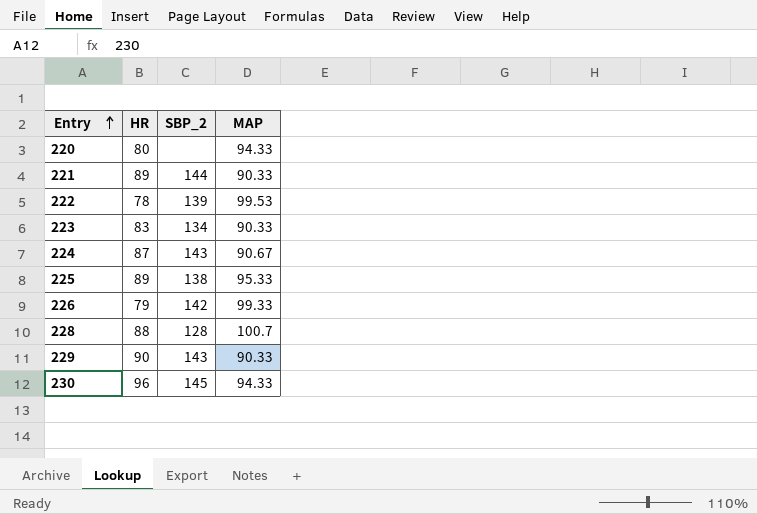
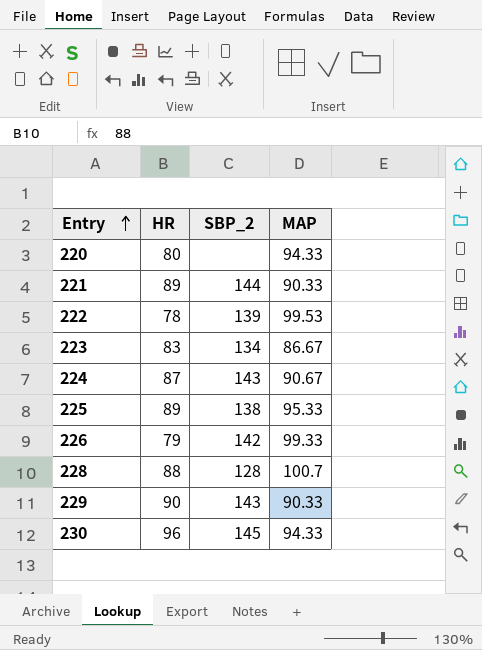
223 | MAP: 90.33 -> 86.67

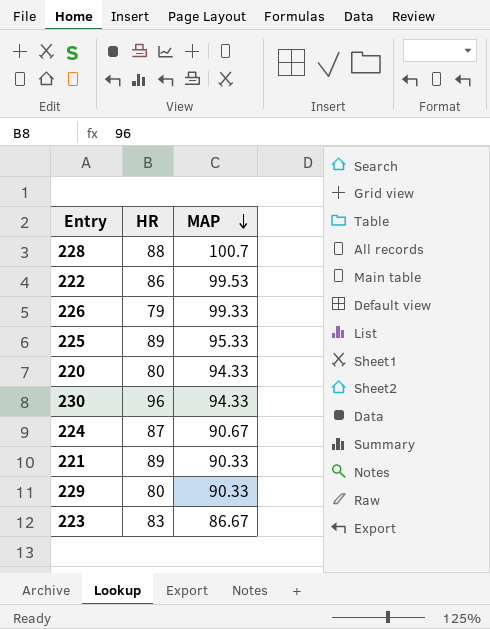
row order: Entry ascending -> MAP descending
column SBP_2 | position: 3 -> none
222 | HR: 78 -> 86
229 | HR: 90 -> 80

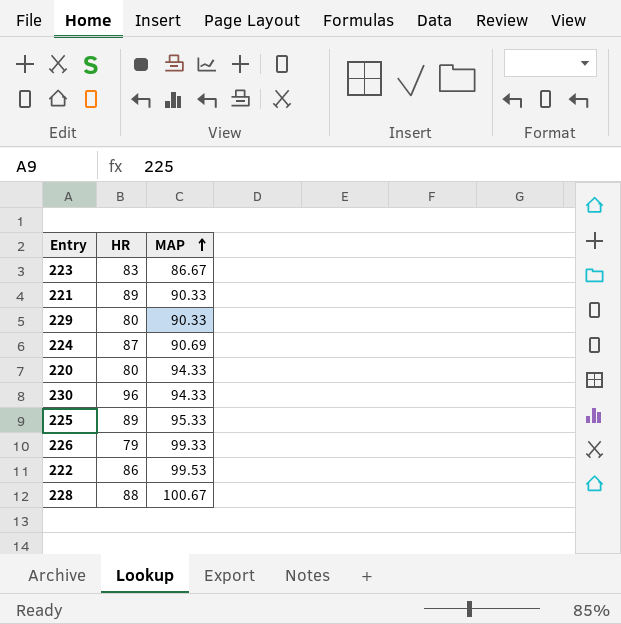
row order: MAP descending -> MAP ascending
224 | MAP: 90.67 -> 90.69
228 | MAP: 100.7 -> 100.67

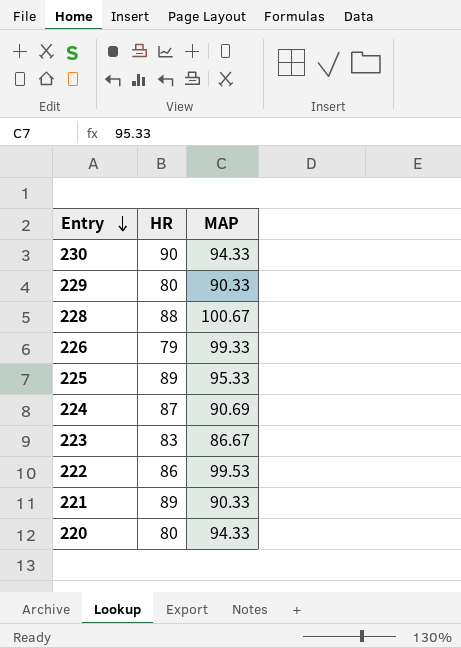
row order: MAP ascending -> Entry descending
230 | HR: 96 -> 90

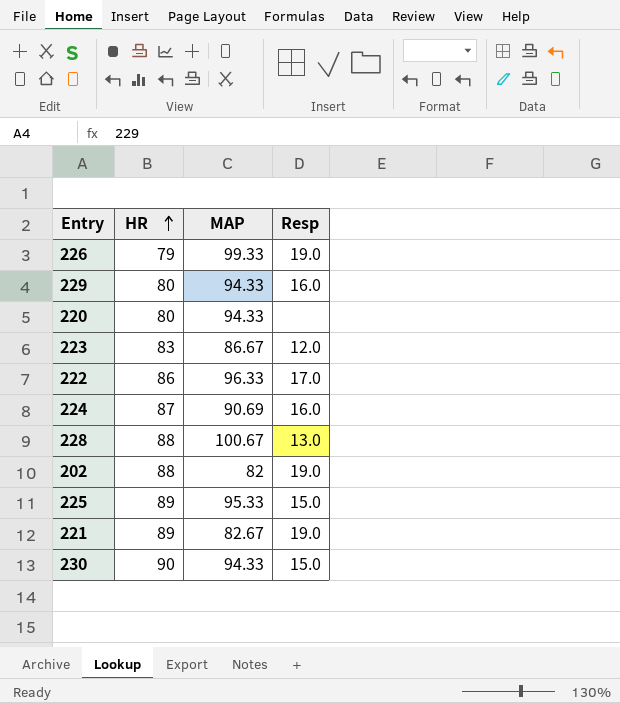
row order: Entry descending -> HR ascending
column Resp | position: none -> 4
229 | MAP: 90.33 -> 94.33
222 | MAP: 99.53 -> 96.33
row 202: none -> 88 | 82 | 19.0
221 | MAP: 90.33 -> 82.67

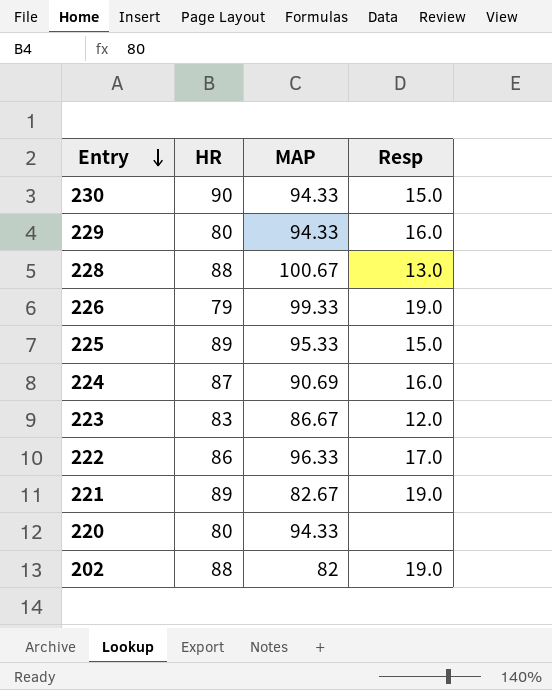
row order: HR ascending -> Entry descending

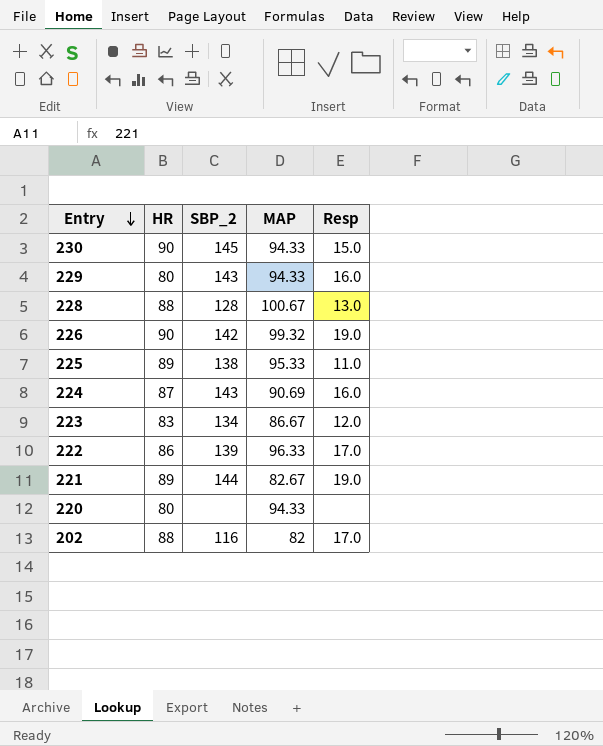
column SBP_2 | position: none -> 3
226 | HR: 79 -> 90
226 | MAP: 99.33 -> 99.32
225 | Resp: 15.0 -> 11.0
202 | Resp: 19.0 -> 17.0

